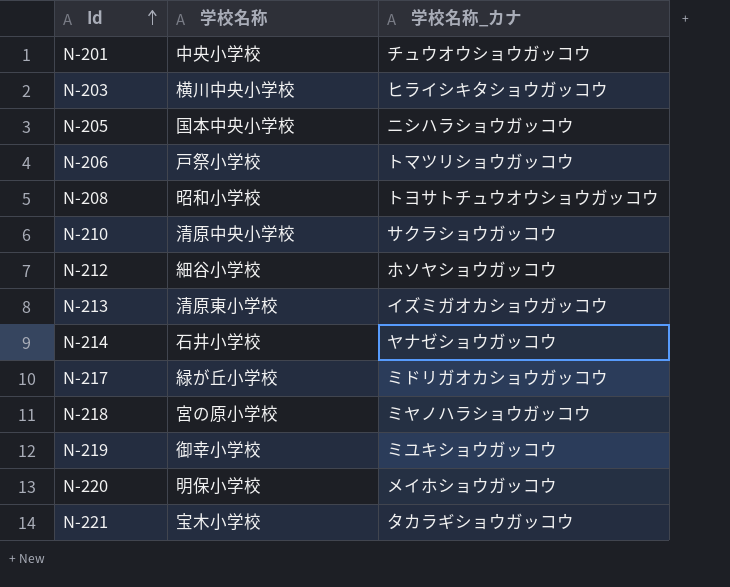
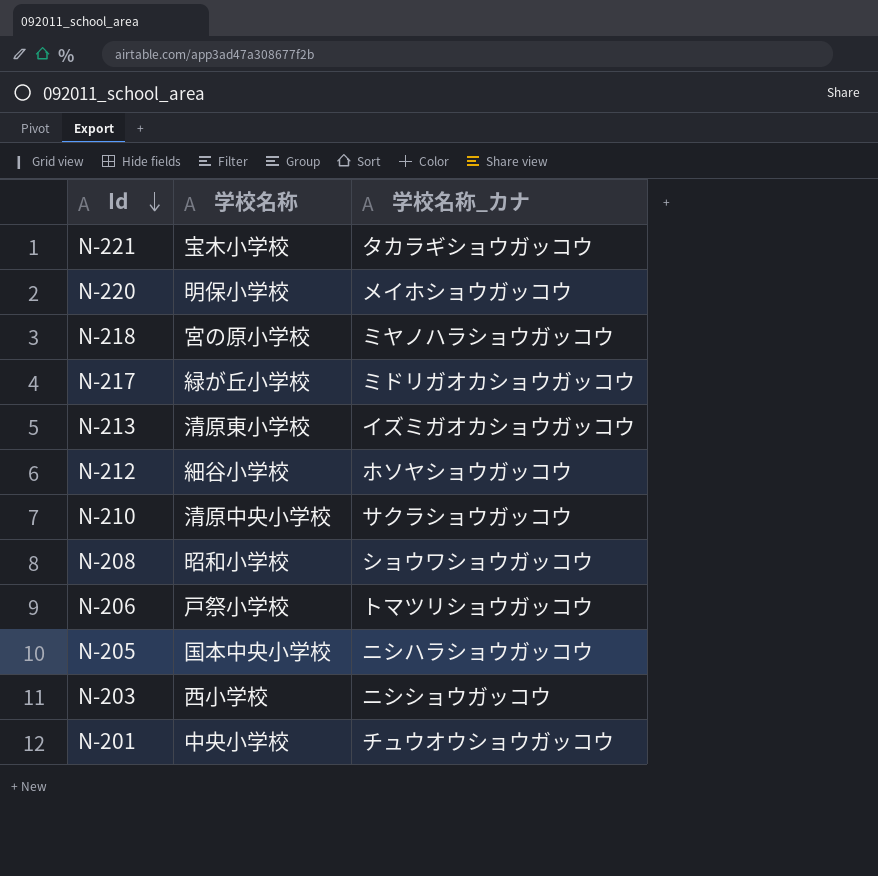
row order: Id ascending -> Id descending
row N-214: 石井小学校 | ヤナゼショウガッコウ -> none
row N-219: 御幸小学校 | ミユキショウガッコウ -> none
N-208 | 学校名称_カナ: トヨサトチュウオウショウガッコウ -> ショウワショウガッコウ
N-203 | 学校名称: 横川中央小学校 -> 西小学校
N-203 | 学校名称_カナ: ヒライシキタショウガッコウ -> ニシショウガッコウ

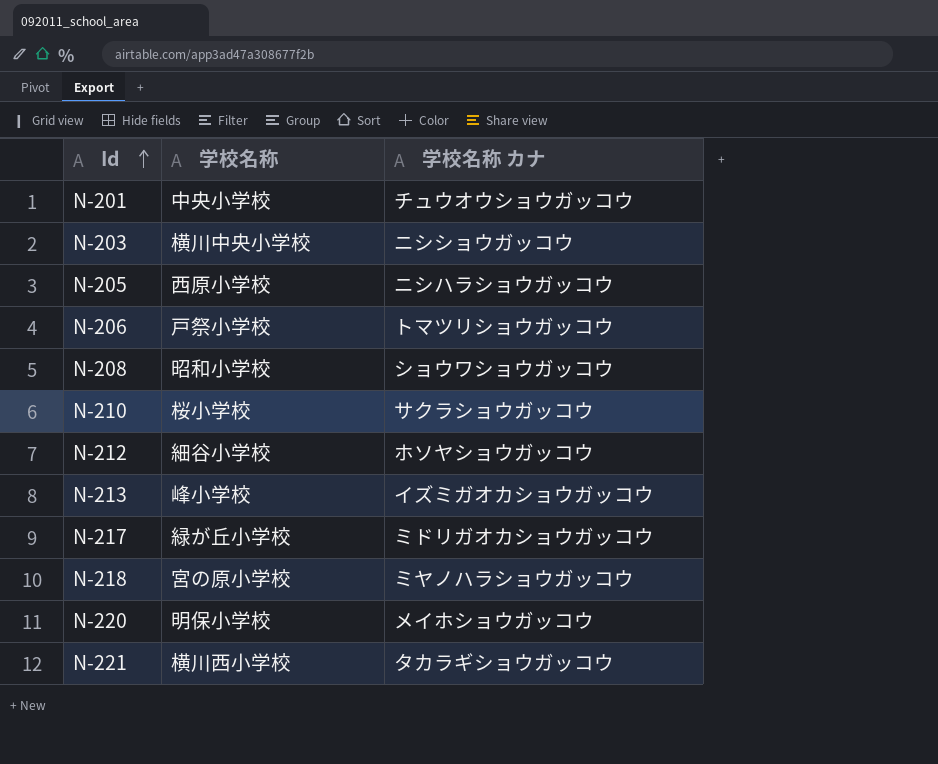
row order: Id descending -> Id ascending
column name: 学校名称_カナ -> 学校名称 カナ
N-203 | 学校名称: 西小学校 -> 横川中央小学校
N-205 | 学校名称: 国本中央小学校 -> 西原小学校
N-210 | 学校名称: 清原中央小学校 -> 桜小学校
N-213 | 学校名称: 清原東小学校 -> 峰小学校
N-221 | 学校名称: 宝木小学校 -> 横川西小学校

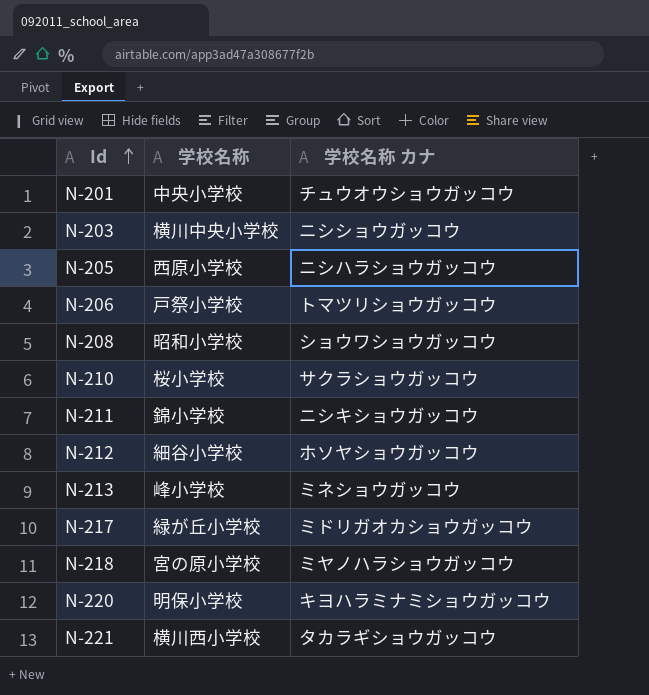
row N-211: none -> 錦小学校 | ニシキショウガッコウ
N-213 | 学校名称 カナ: イズミガオカショウガッコウ -> ミネショウガッコウ
N-220 | 学校名称 カナ: メイホショウガッコウ -> キヨハラミナミショウガッコウ

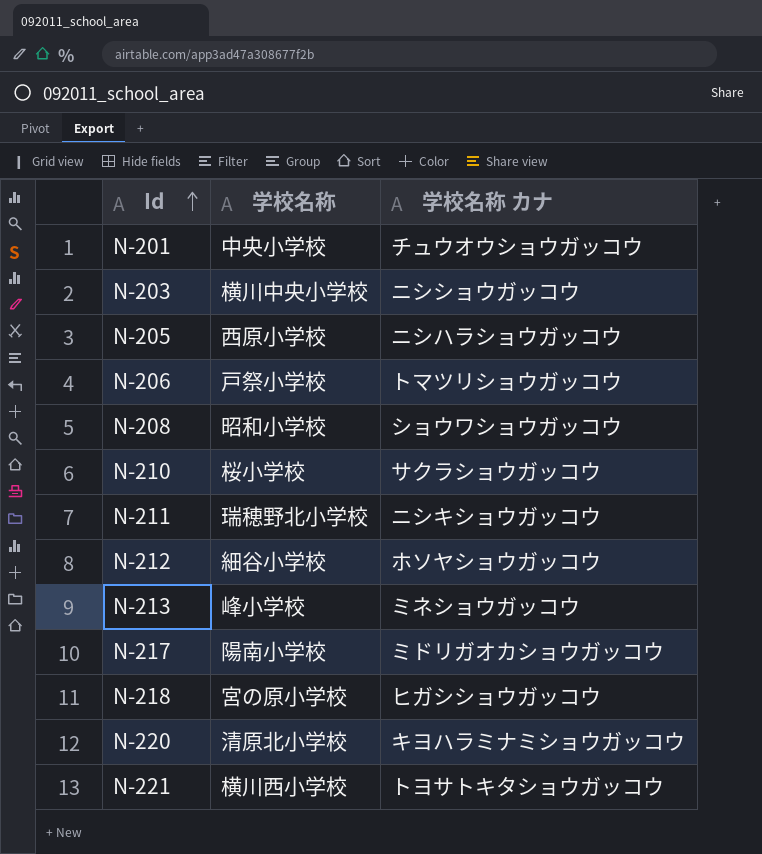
N-211 | 学校名称: 錦小学校 -> 瑞穂野北小学校
N-217 | 学校名称: 緑が丘小学校 -> 陽南小学校
N-218 | 学校名称 カナ: ミヤノハラショウガッコウ -> ヒガシショウガッコウ
N-220 | 学校名称: 明保小学校 -> 清原北小学校
N-221 | 学校名称 カナ: タカラギショウガッコウ -> トヨサトキタショウガッコウ

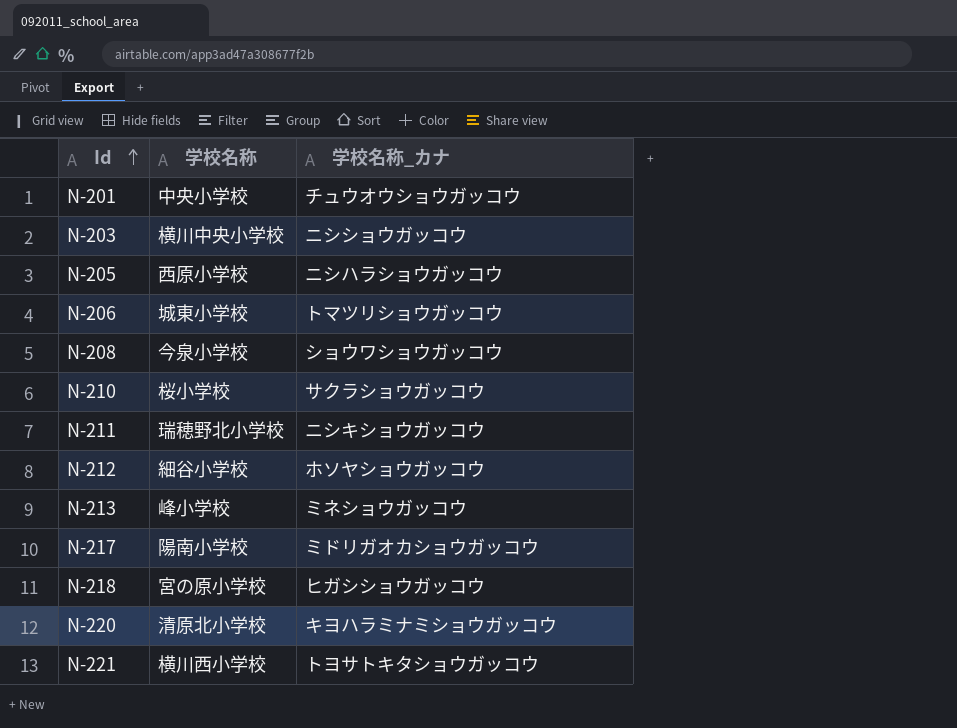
column name: 学校名称 カナ -> 学校名称_カナ
N-206 | 学校名称: 戸祭小学校 -> 城東小学校
N-208 | 学校名称: 昭和小学校 -> 今泉小学校

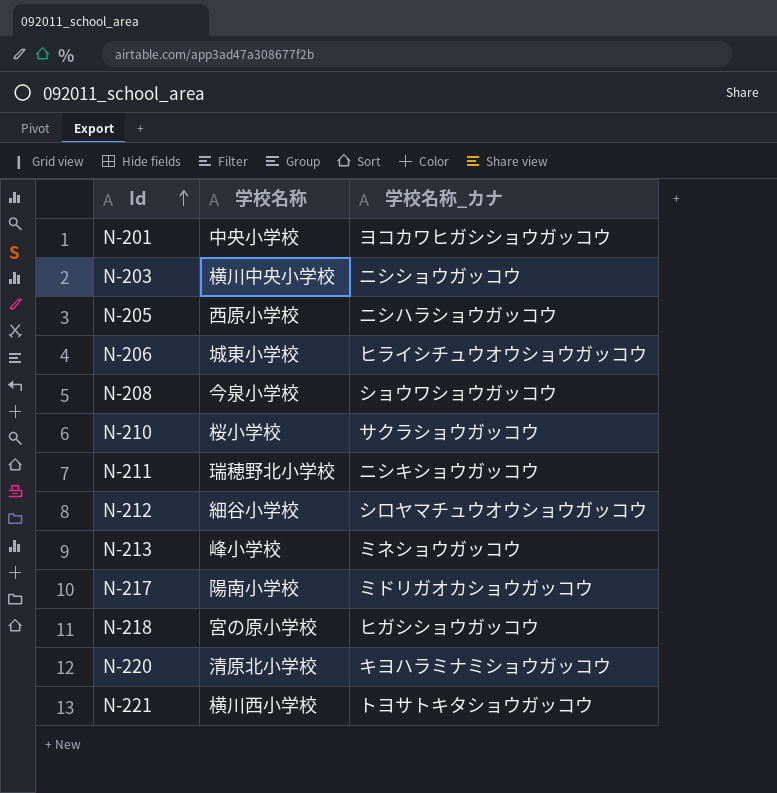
N-201 | 学校名称_カナ: チュウオウショウガッコウ -> ヨコカワヒガシショウガッコウ
N-206 | 学校名称_カナ: トマツリショウガッコウ -> ヒライシチュウオウショウガッコウ
N-212 | 学校名称_カナ: ホソヤショウガッコウ -> シロヤマチュウオウショウガッコウ

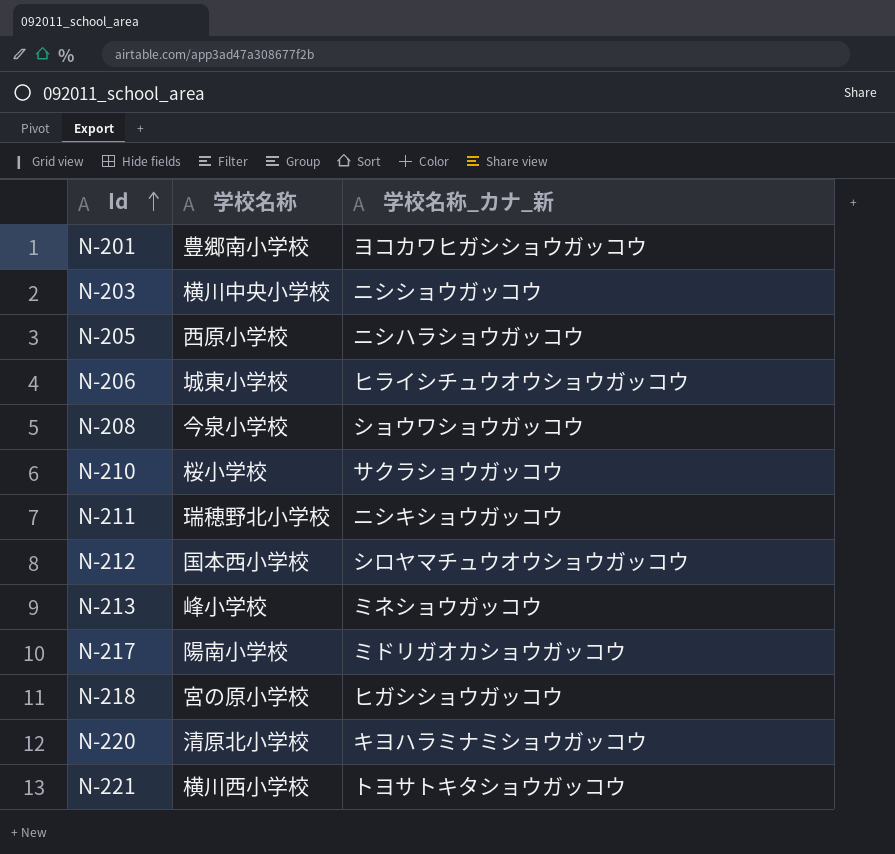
column name: 学校名称_カナ -> 学校名称_カナ_新
N-201 | 学校名称: 中央小学校 -> 豊郷南小学校
N-212 | 学校名称: 細谷小学校 -> 国本西小学校

